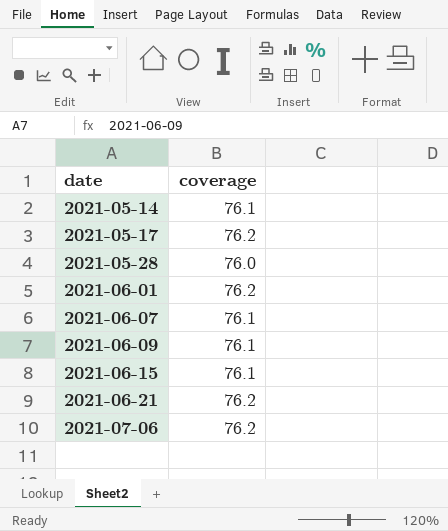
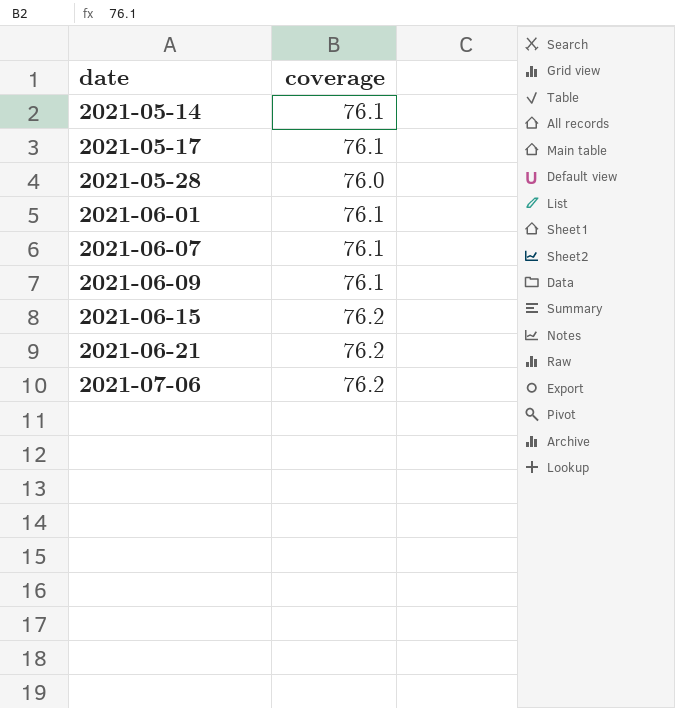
2021-05-17 | coverage: 76.2 -> 76.1
2021-06-01 | coverage: 76.2 -> 76.1
2021-06-15 | coverage: 76.1 -> 76.2

